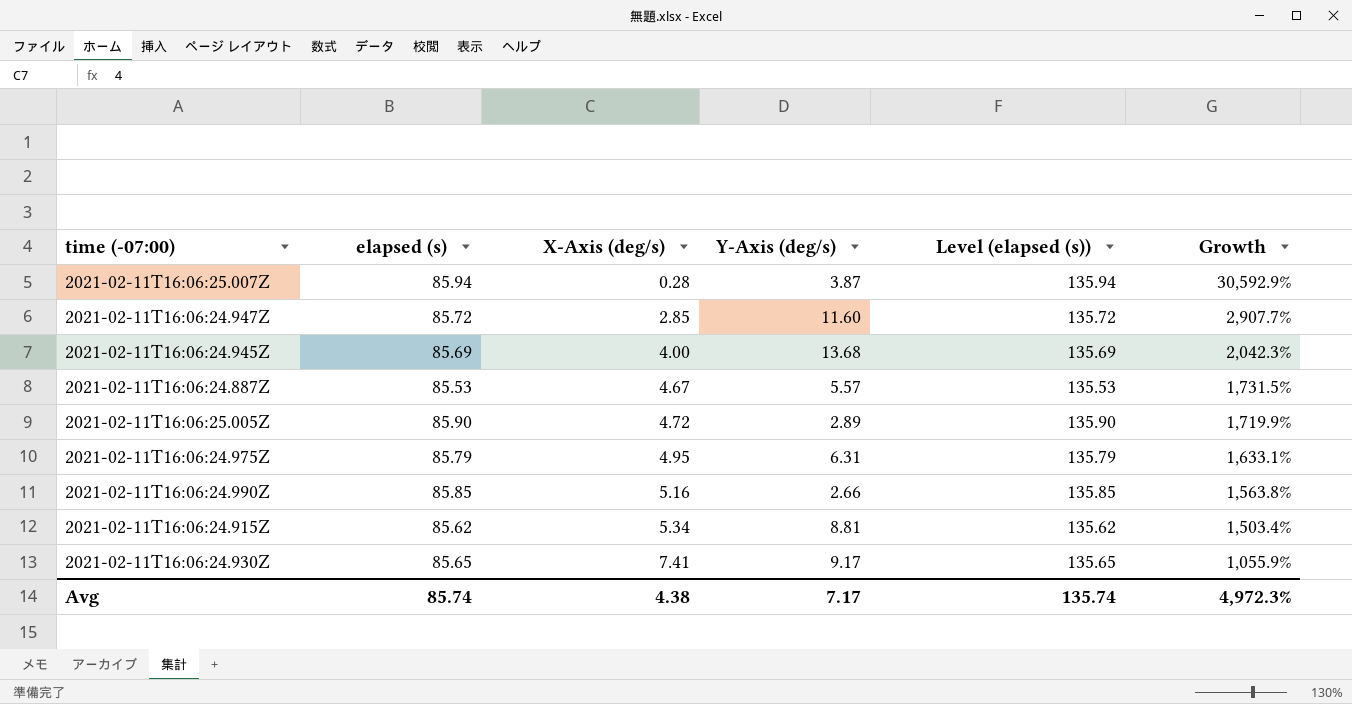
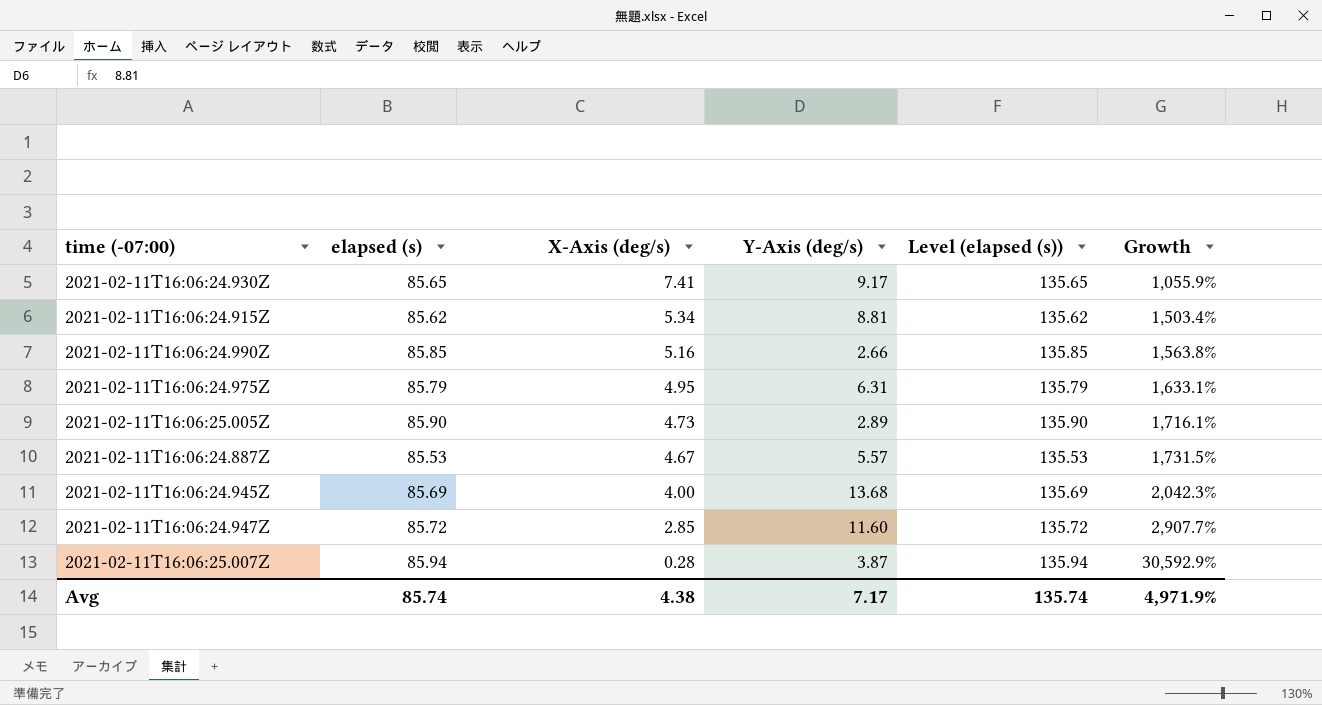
row order: X-Axis (deg/s) ascending -> X-Axis (deg/s) descending
2021-02-11T16:06:25.005Z | X-Axis (deg/s): 4.72 -> 4.73
2021-02-11T16:06:25.005Z | Growth: 1,719.9% -> 1,716.1%
Avg | Growth: 4,972.3% -> 4,971.9%

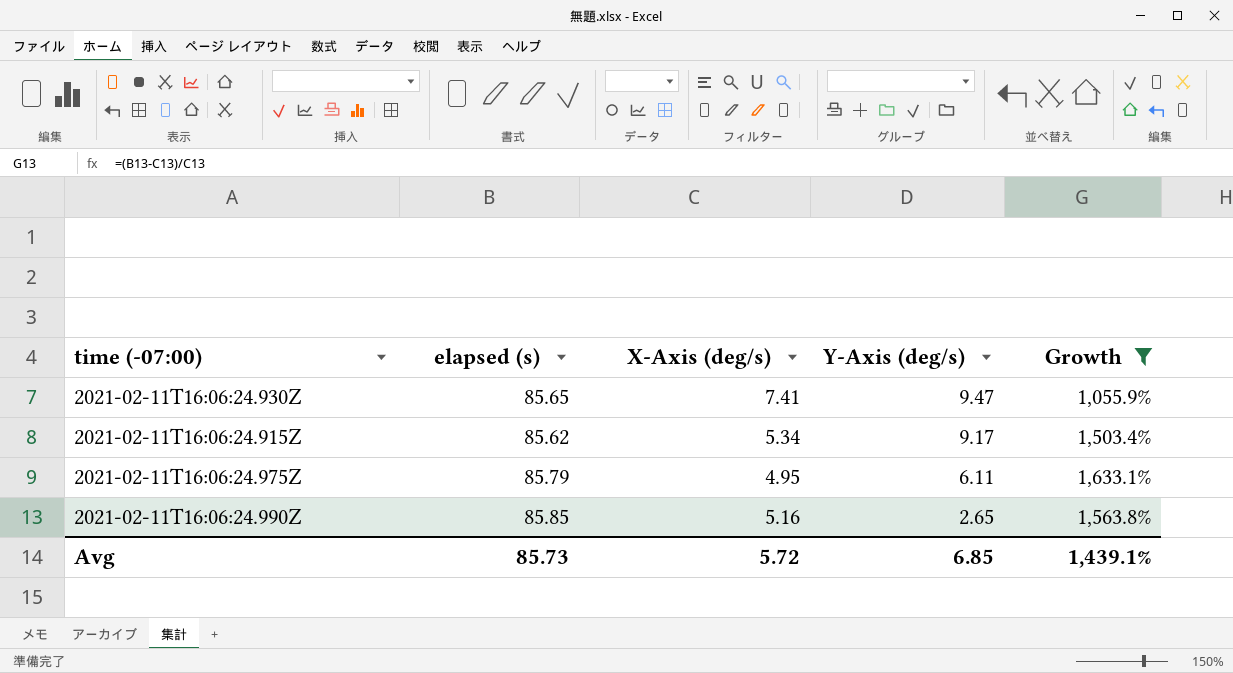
filter: none -> Growth <= 1,633.1%
row order: X-Axis (deg/s) descending -> Y-Axis (deg/s) descending
column Level (elapsed (s)) | formula: [elapsed (s)] + 50 -> none
2021-02-11T16:06:24.930Z | Y-Axis (deg/s): 9.17 -> 9.47
2021-02-11T16:06:24.915Z | Y-Axis (deg/s): 8.81 -> 9.17
2021-02-11T16:06:24.975Z | Y-Axis (deg/s): 6.31 -> 6.11
2021-02-11T16:06:24.990Z | Y-Axis (deg/s): 2.66 -> 2.65
Avg | elapsed (s): 85.74 -> 85.73
Avg | X-Axis (deg/s): 4.38 -> 5.72
Avg | Y-Axis (deg/s): 7.17 -> 6.85
Avg | Growth: 4,971.9% -> 1,439.1%

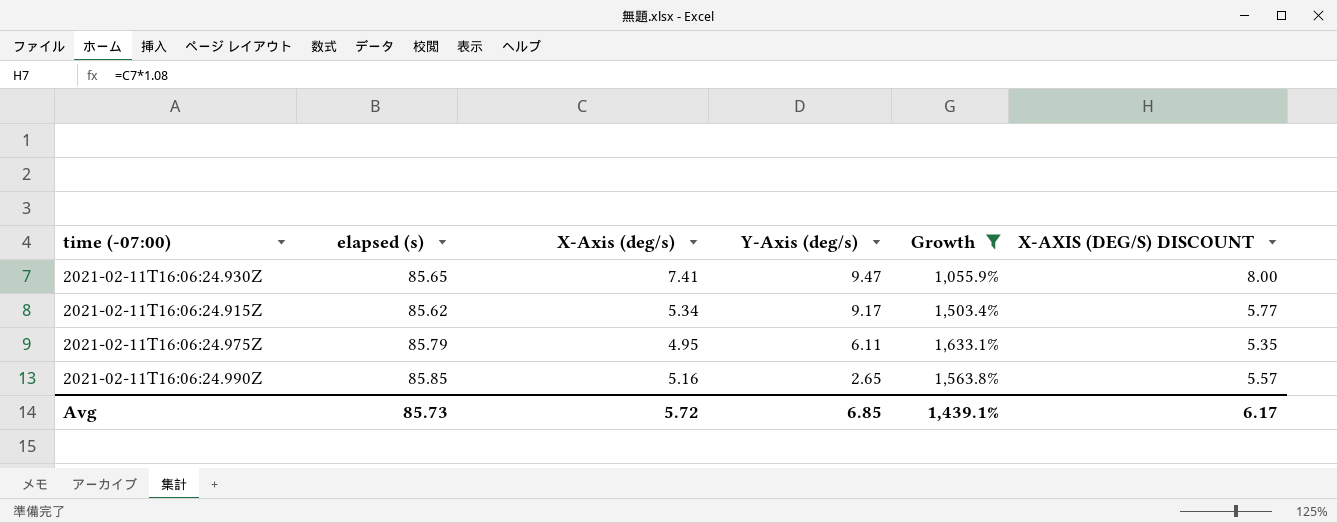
column X-AXIS (DEG/S) DISCOUNT | formula: none -> [X-Axis (deg/s)] * 1.08

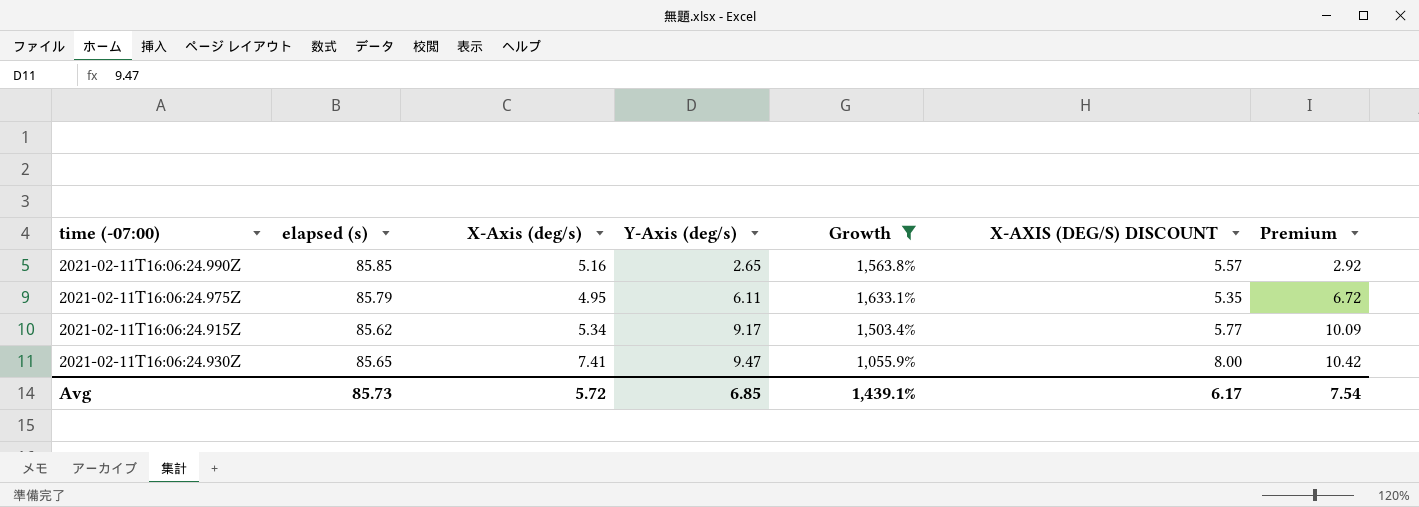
row order: Y-Axis (deg/s) descending -> Y-Axis (deg/s) ascending
column Premium | formula: none -> [Y-Axis (deg/s)] * 1.1

